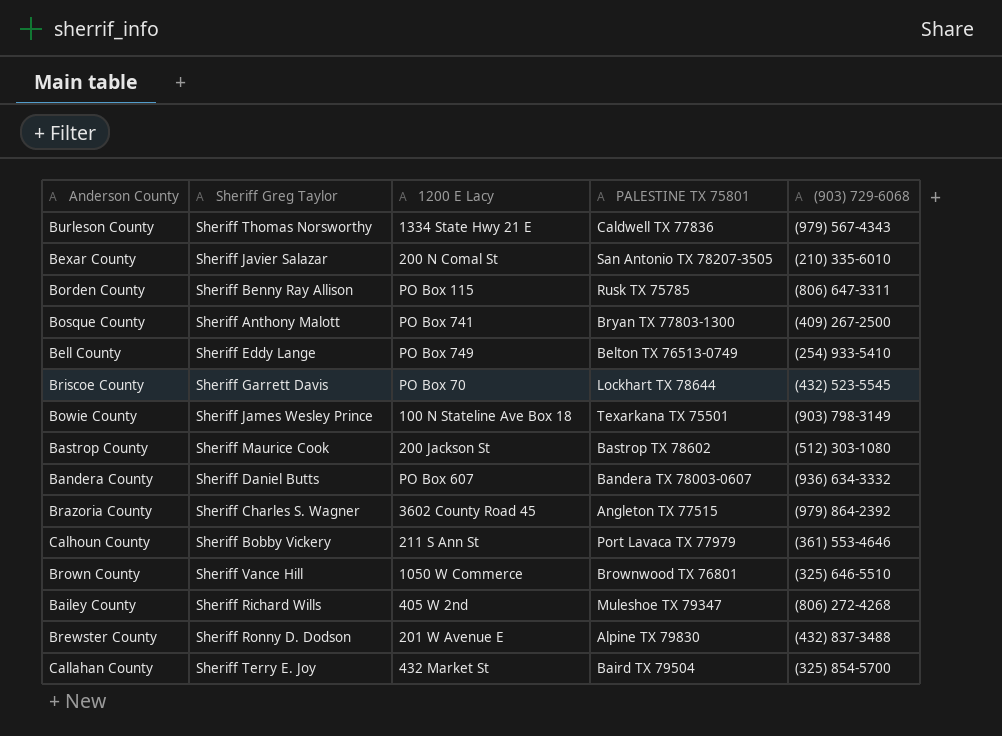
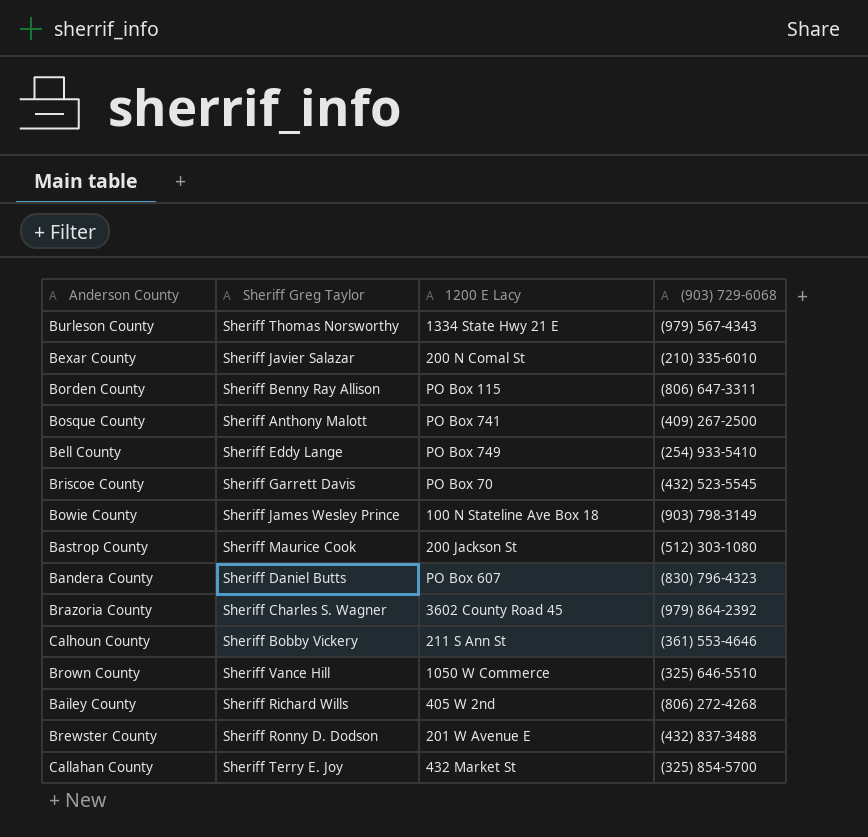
column PALESTINE TX 75801 | position: 4 -> none
Bandera County | (903) 729-6068: (936) 634-3332 -> (830) 796-4323

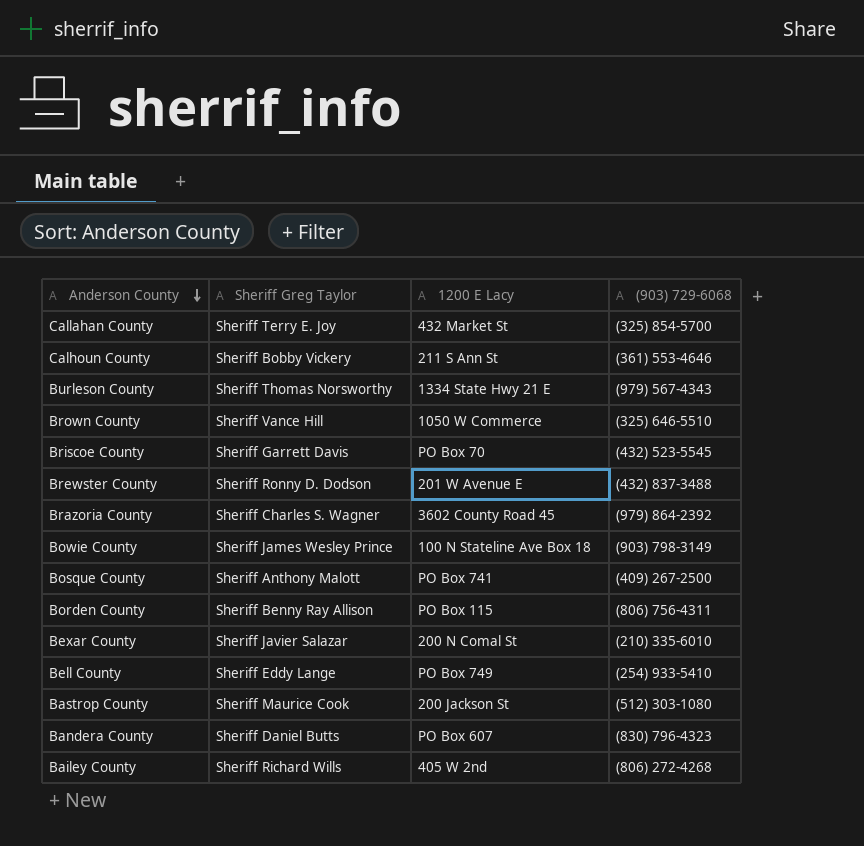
row order: none -> Anderson County descending
Borden County | (903) 729-6068: (806) 647-3311 -> (806) 756-4311

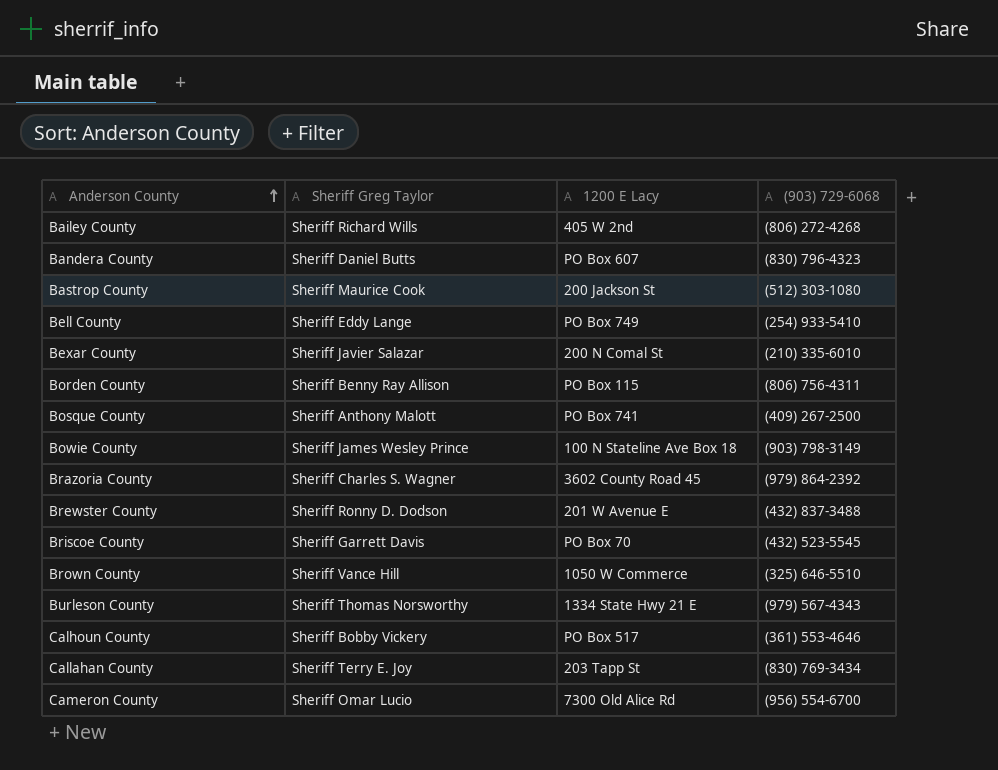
row order: Anderson County descending -> Anderson County ascending
Calhoun County | 1200 E Lacy: 211 S Ann St -> PO Box 517
Callahan County | 1200 E Lacy: 432 Market St -> 203 Tapp St
Callahan County | (903) 729-6068: (325) 854-5700 -> (830) 769-3434
row Cameron County: none -> Sheriff Omar Lucio | 7300 Old Alice Rd | (956) 554-6700

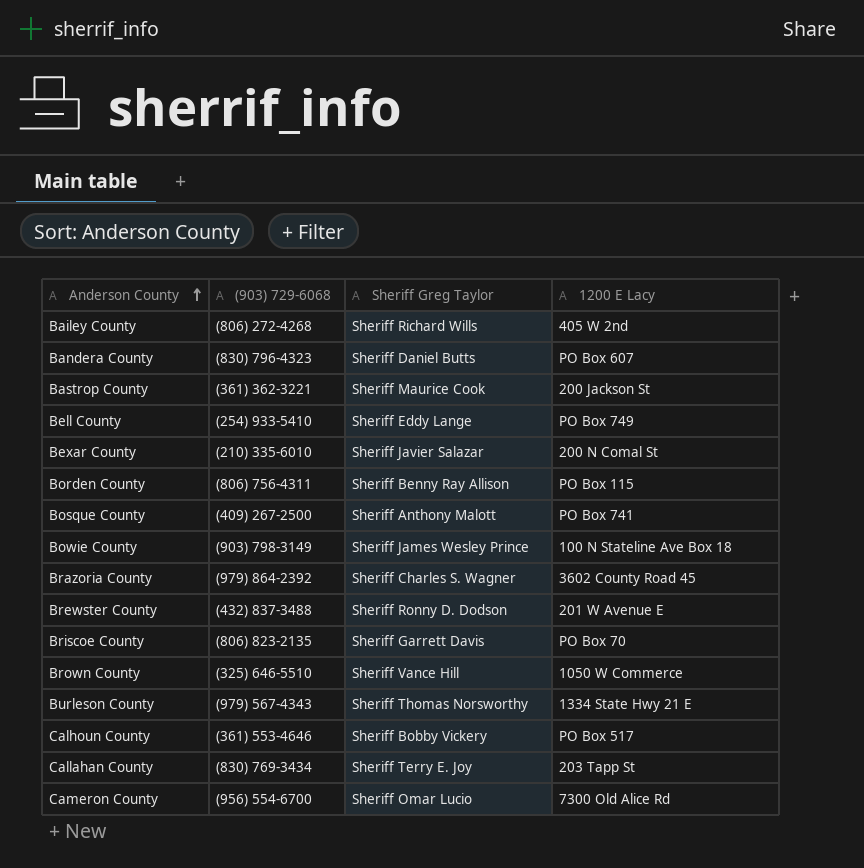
column (903) 729-6068 | position: 4 -> 2
Bastrop County | (903) 729-6068: (512) 303-1080 -> (361) 362-3221
Briscoe County | (903) 729-6068: (432) 523-5545 -> (806) 823-2135

